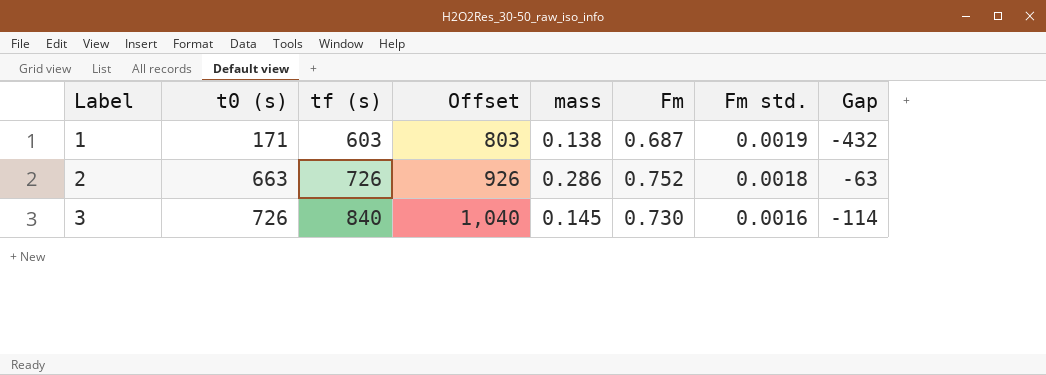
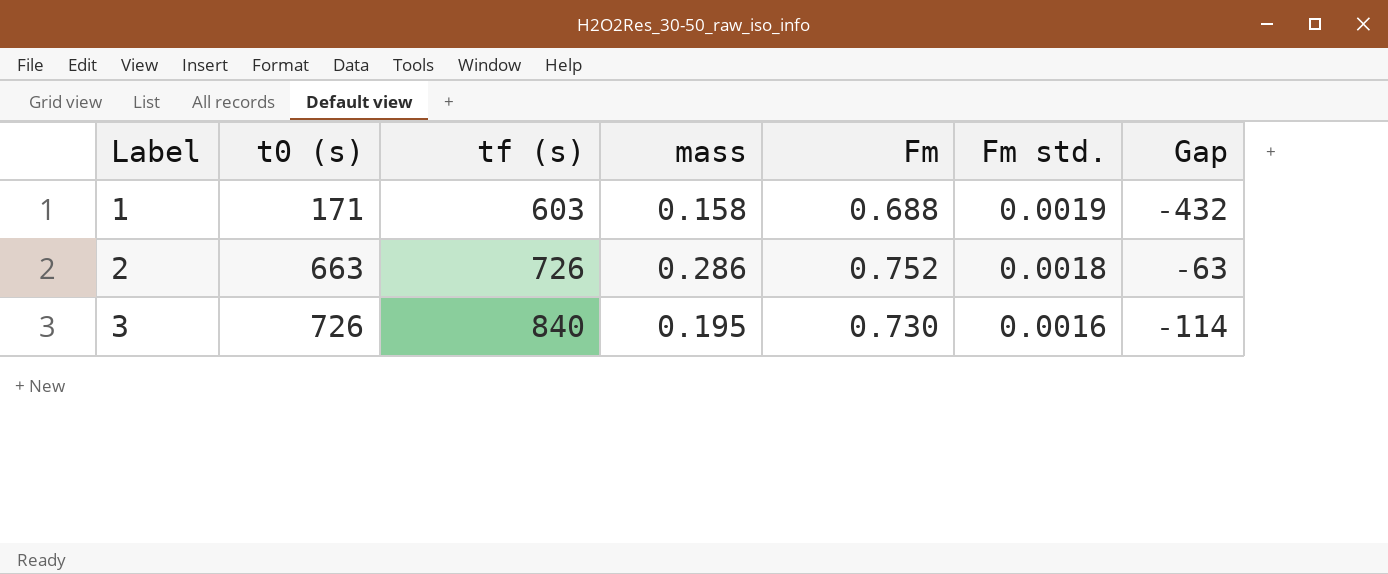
column Offset | formula: [tf (s)] + 200 -> none
1 | mass: 0.138 -> 0.158
1 | Fm: 0.687 -> 0.688
3 | mass: 0.145 -> 0.195

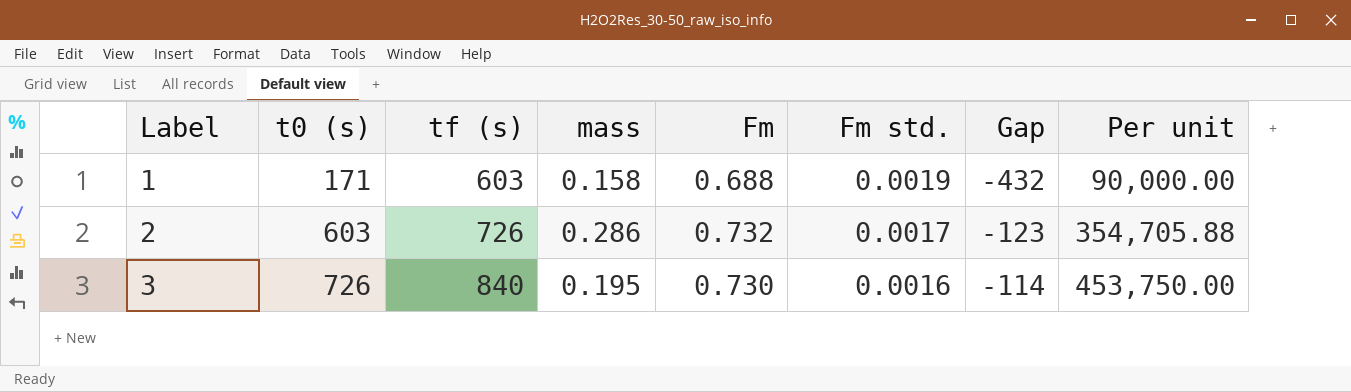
column Per unit | formula: none -> [t0 (s)] / [Fm std.]
2 | t0 (s): 663 -> 603
2 | Fm: 0.752 -> 0.732
2 | Fm std.: 0.0018 -> 0.0017
2 | Gap: -63 -> -123

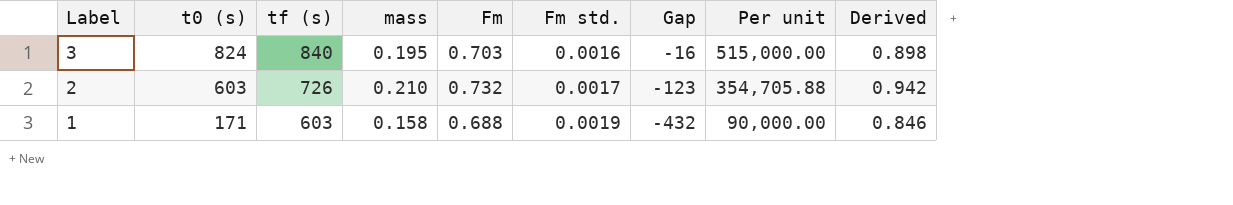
row order: Label ascending -> Label descending
column Derived | formula: none -> [mass] + [Fm]
3 | t0 (s): 726 -> 824
3 | Fm: 0.730 -> 0.703
3 | Gap: -114 -> -16
3 | Per unit: 453,750.00 -> 515,000.00
2 | mass: 0.286 -> 0.210

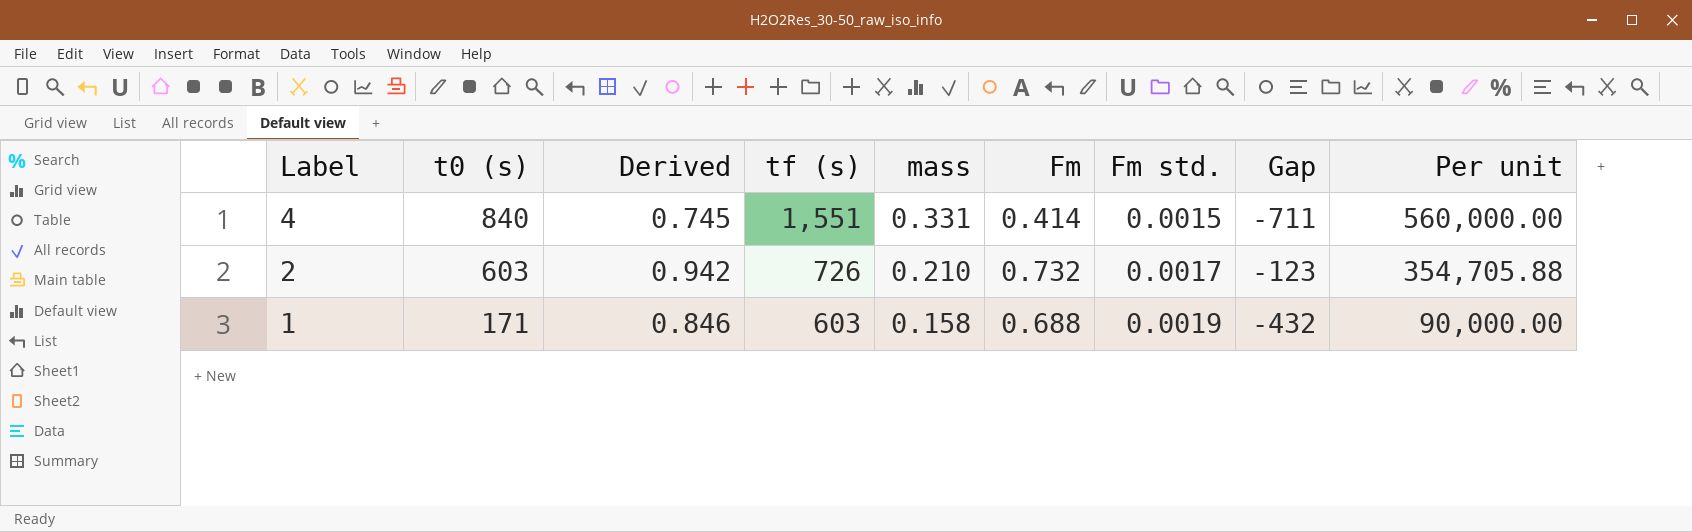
column Derived | position: 9 -> 3
row 3: 824 | 840 | 0.195 | 0.703 | 0.0016 | -16 | 515,000.00 | 0.898 -> none
row 4: none -> 840 | 0.745 | 1,551 | 0.331 | 0.414 | 0.0015 | -711 | 560,000.00

